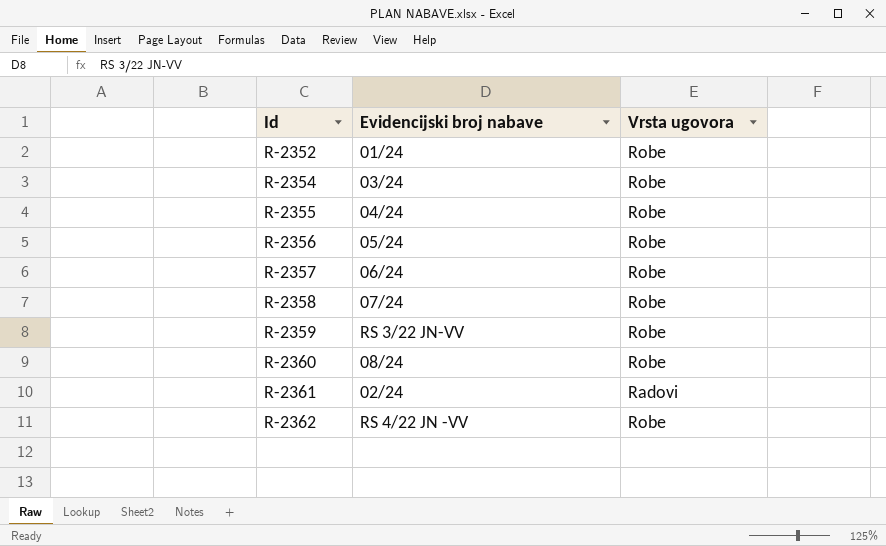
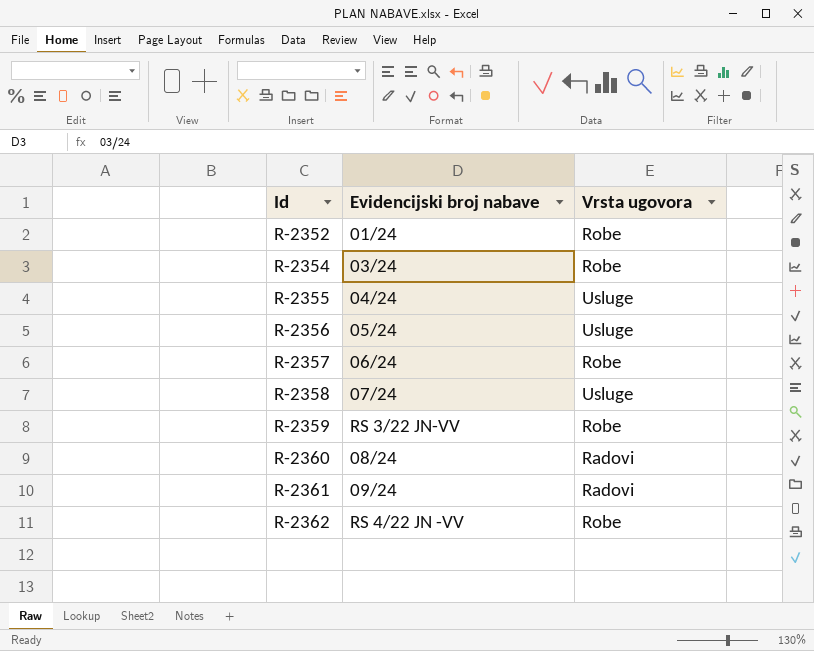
R-2355 | Vrsta ugovora: Robe -> Usluge
R-2356 | Vrsta ugovora: Robe -> Usluge
R-2358 | Vrsta ugovora: Robe -> Usluge
R-2360 | Vrsta ugovora: Robe -> Radovi
R-2361 | Evidencijski broj nabave: 02/24 -> 09/24

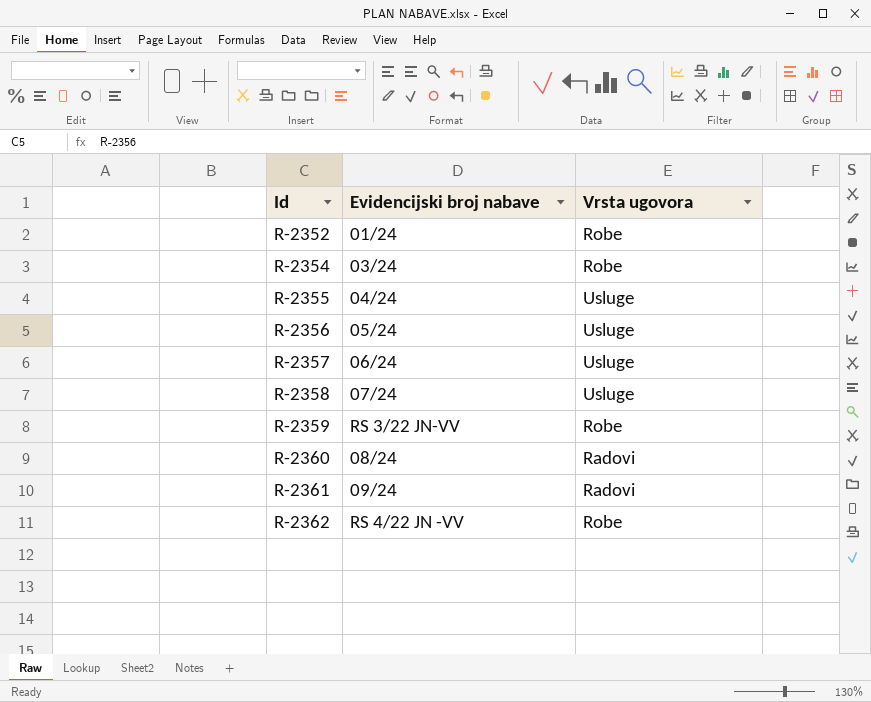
R-2357 | Vrsta ugovora: Robe -> Usluge

